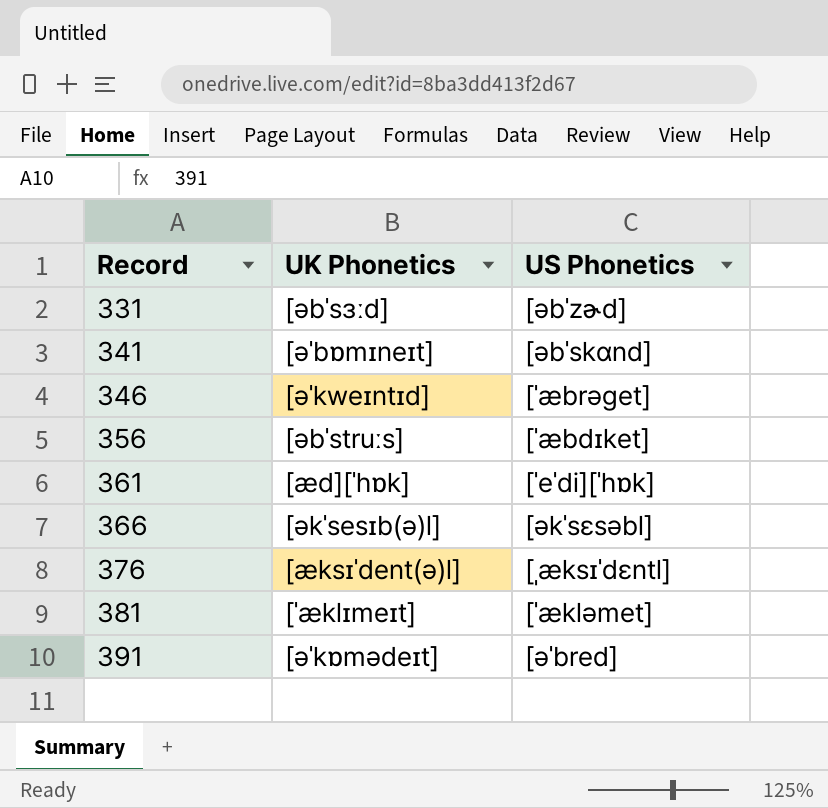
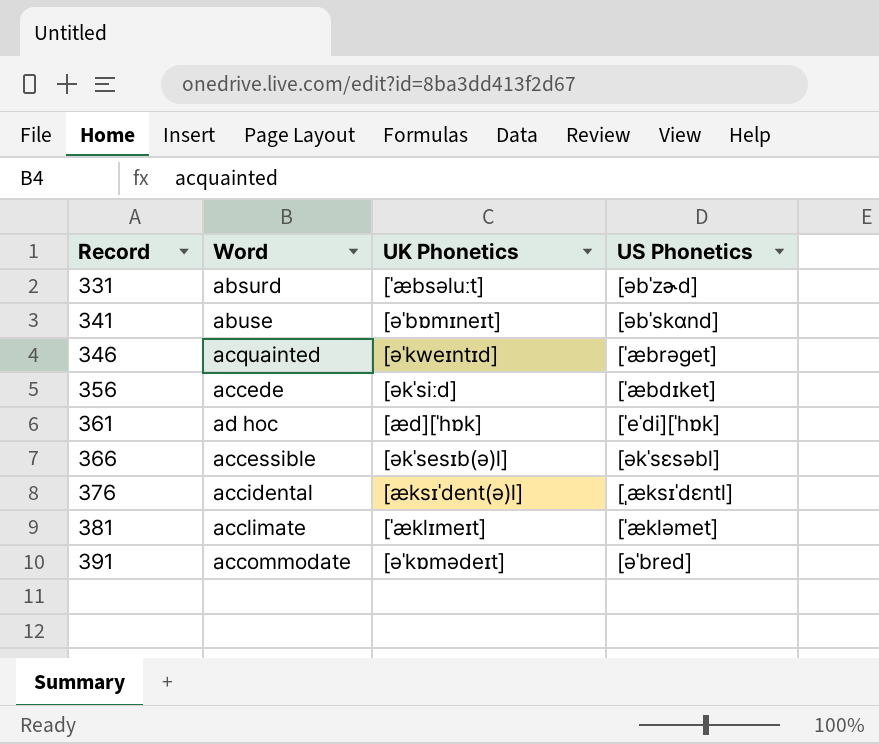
column Word | position: none -> 2
331 | UK Phonetics: [əbˈsɜːd] -> [ˈæbsəluːt]
356 | UK Phonetics: [əbˈstruːs] -> [əkˈsiːd]

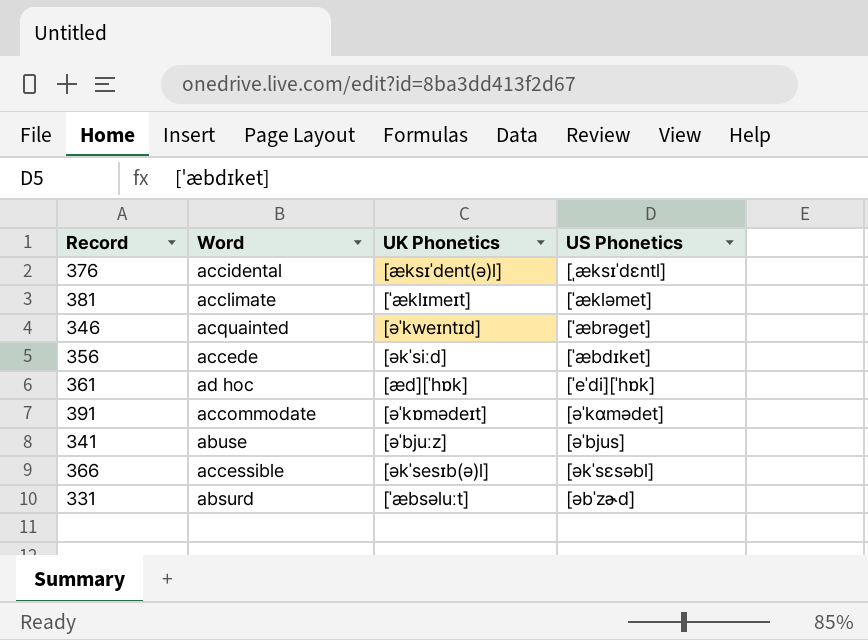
row order: Record ascending -> US Phonetics descending
391 | US Phonetics: [əˈbred] -> [əˈkɑmədet]
341 | UK Phonetics: [əˈbɒmɪneɪt] -> [əˈbjuːz]
341 | US Phonetics: [əbˈskɑnd] -> [əˈbjus]

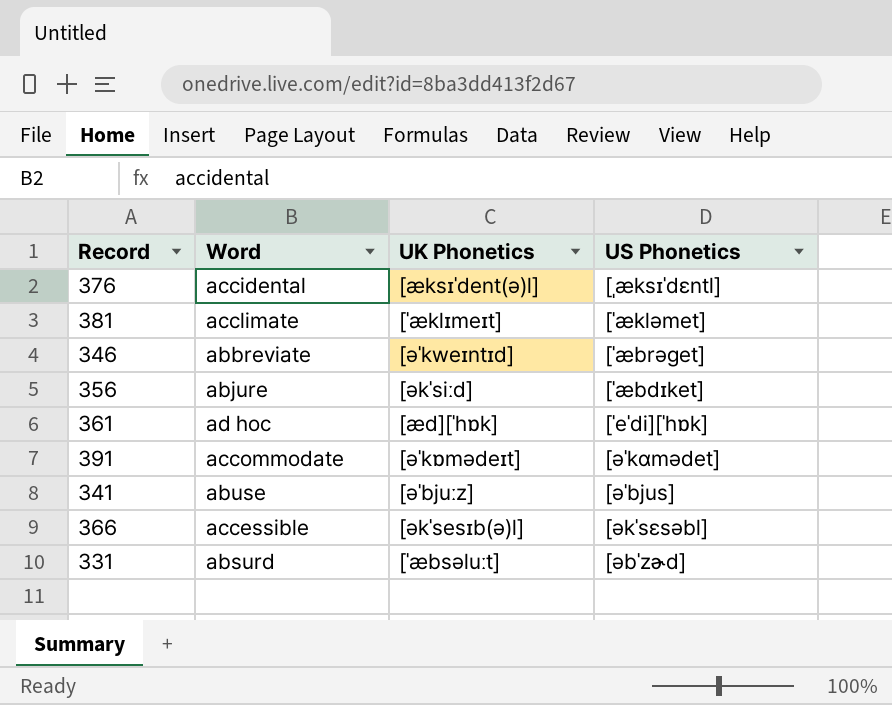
346 | Word: acquainted -> abbreviate
356 | Word: accede -> abjure

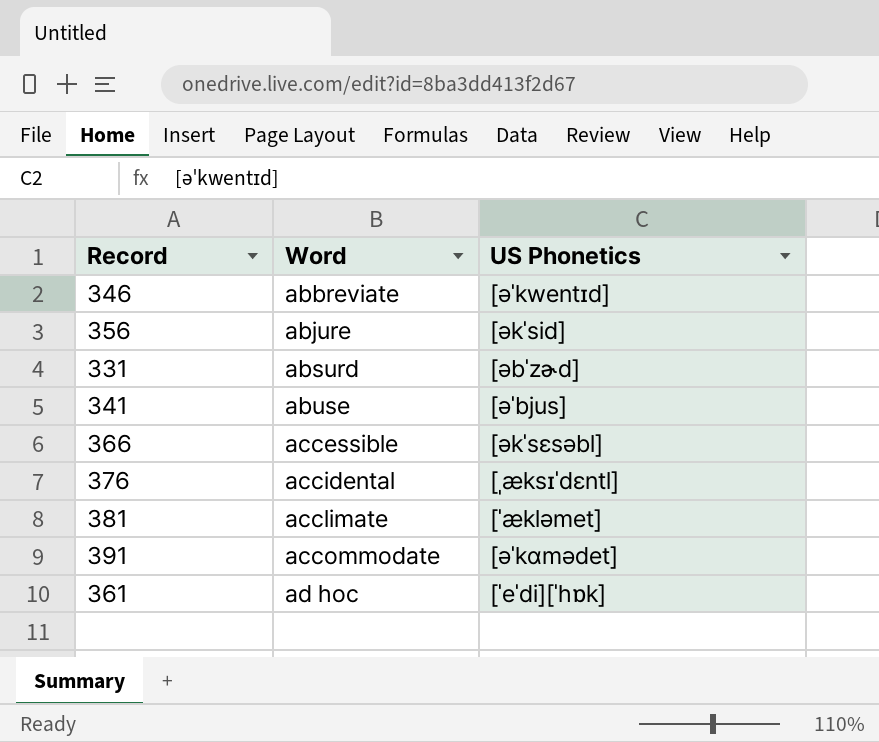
row order: US Phonetics descending -> Word ascending
column UK Phonetics | position: 3 -> none
346 | US Phonetics: [ˈæbrəɡet] -> [əˈkwentɪd]
356 | US Phonetics: [ˈæbdɪket] -> [əkˈsid]

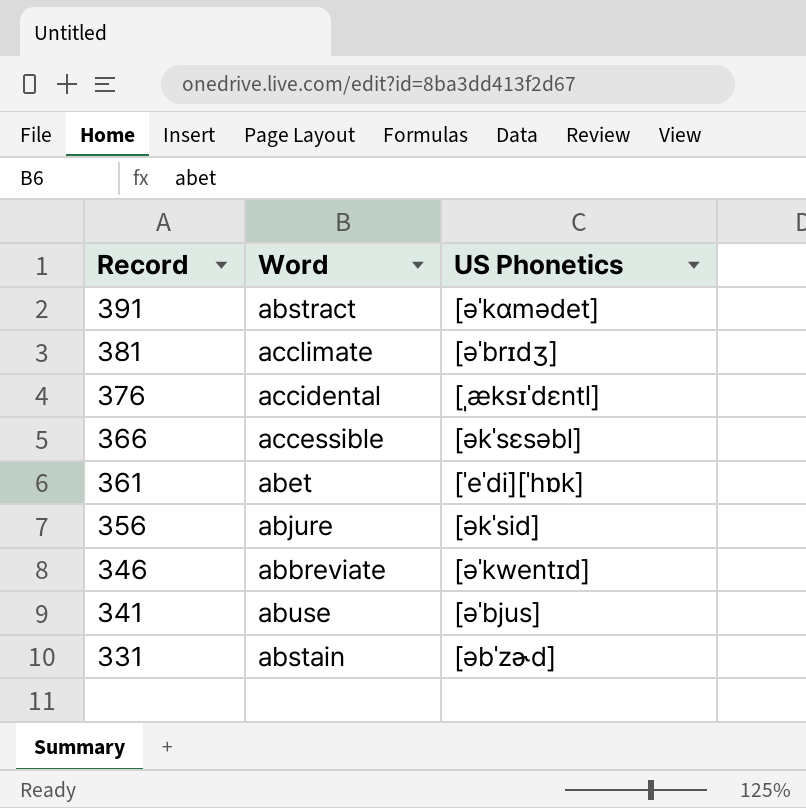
row order: Word ascending -> Record descending
391 | Word: accommodate -> abstract
381 | US Phonetics: [ˈækləmet] -> [əˈbrɪdʒ]
361 | Word: ad hoc -> abet
331 | Word: absurd -> abstain

